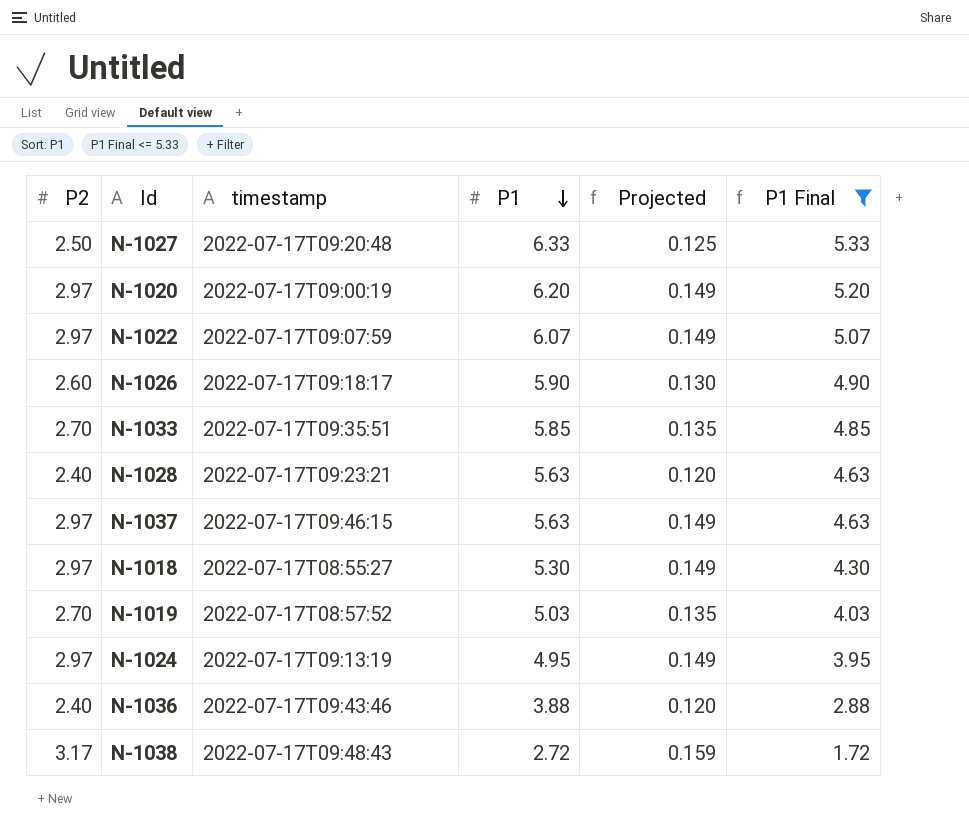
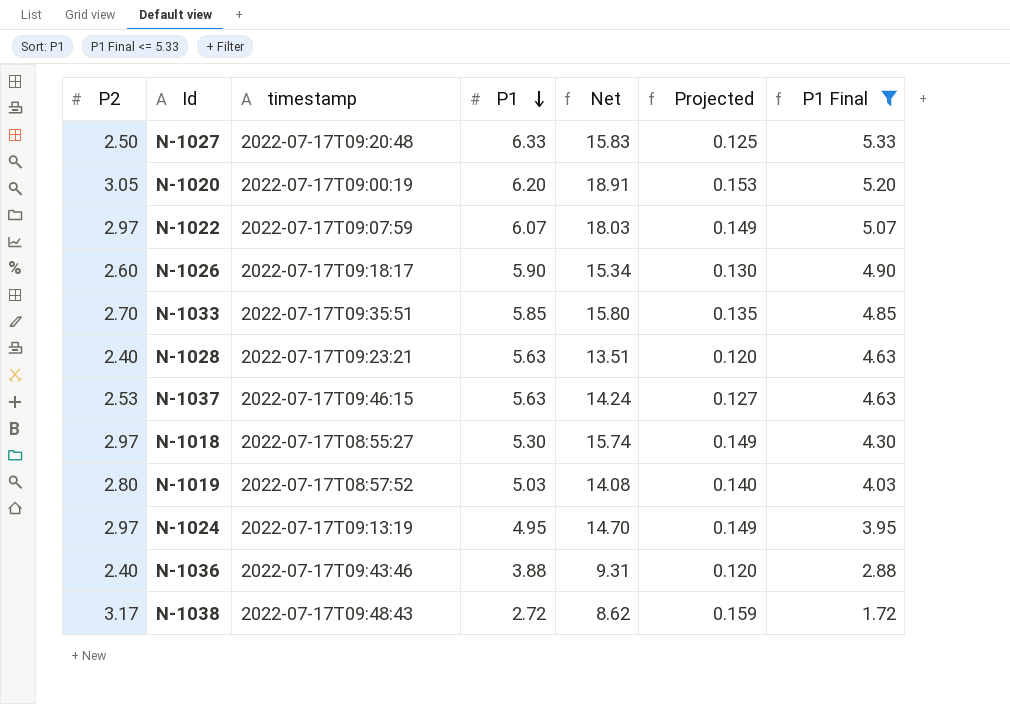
column Net | formula: none -> [P2] * [P1]
N-1020 | P2: 2.97 -> 3.05
N-1020 | Projected: 0.149 -> 0.153
N-1037 | P2: 2.97 -> 2.53
N-1037 | Projected: 0.149 -> 0.127
N-1019 | P2: 2.70 -> 2.80
N-1019 | Projected: 0.135 -> 0.140

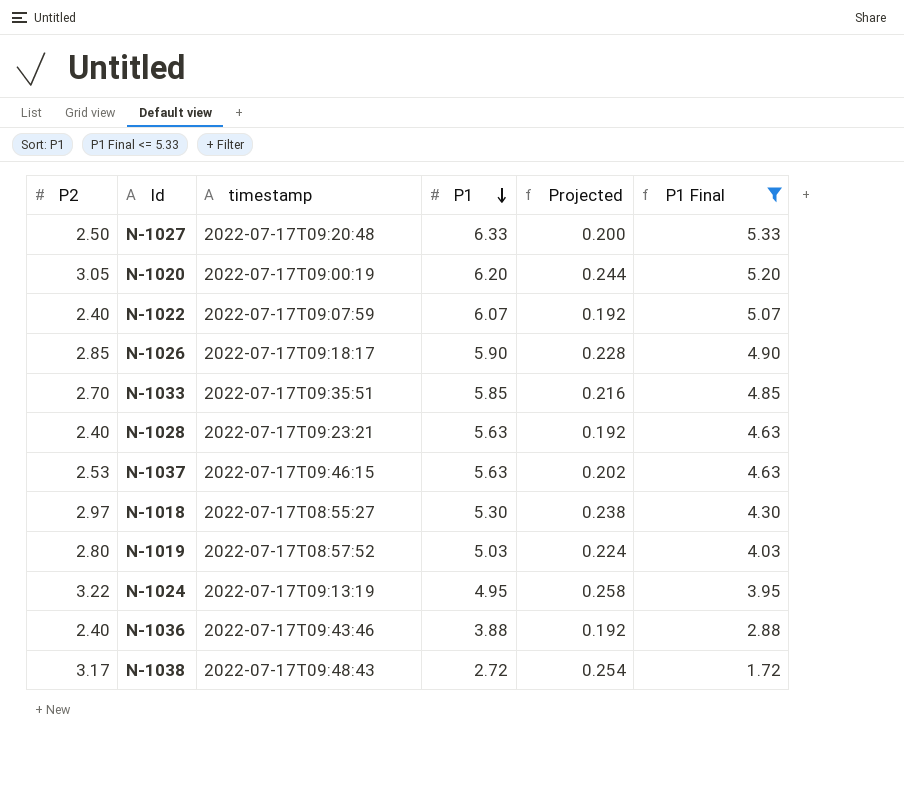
column Net | formula: [P2] * [P1] -> none
column Projected | formula: [P2] * 0.05 -> [P2] * 0.08
N-1022 | P2: 2.97 -> 2.40
N-1026 | P2: 2.60 -> 2.85
N-1024 | P2: 2.97 -> 3.22

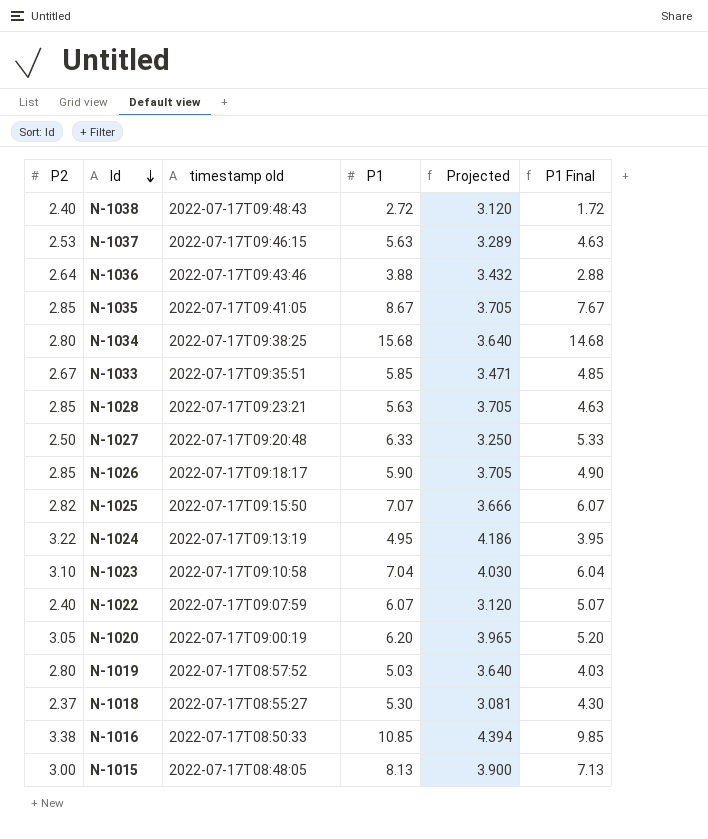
filter: P1 Final <= 5.33 -> none
row order: P1 descending -> Id descending
column name: timestamp -> timestamp old
column Projected | formula: [P2] * 0.08 -> [P2] * 1.3
N-1038 | P2: 3.17 -> 2.40
N-1036 | P2: 2.40 -> 2.64
N-1033 | P2: 2.70 -> 2.67
N-1028 | P2: 2.40 -> 2.85
N-1018 | P2: 2.97 -> 2.37

